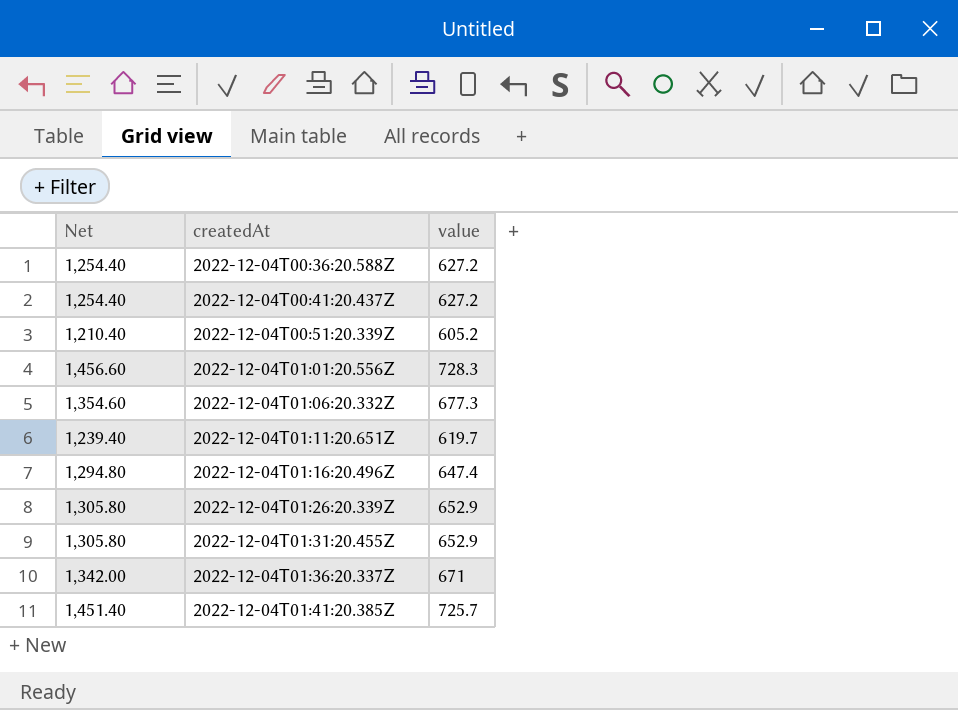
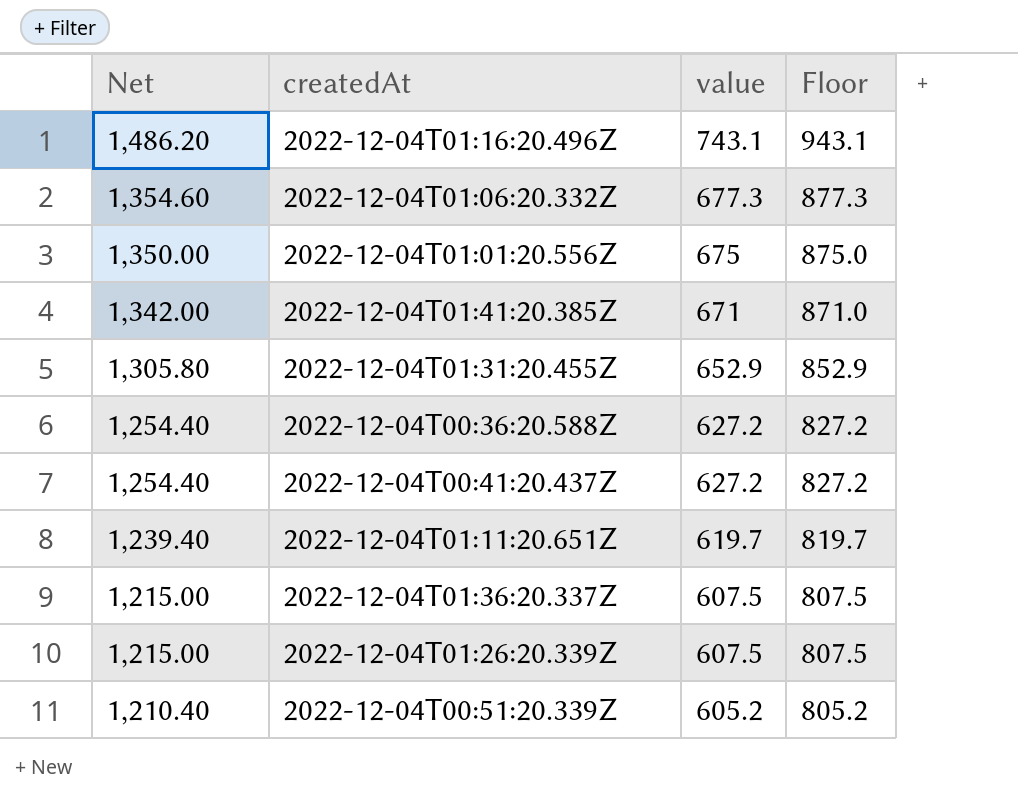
row order: createdAt ascending -> Net descending
column Floor | formula: none -> [value] + 200
2022-12-04T01:16:20.496Z | Net: 1,294.80 -> 1,486.20
2022-12-04T01:16:20.496Z | value: 647.4 -> 743.1
2022-12-04T01:01:20.556Z | Net: 1,456.60 -> 1,350.00
2022-12-04T01:01:20.556Z | value: 728.3 -> 675
2022-12-04T01:41:20.385Z | Net: 1,451.40 -> 1,342.00
2022-12-04T01:41:20.385Z | value: 725.7 -> 671
2022-12-04T01:36:20.337Z | Net: 1,342.00 -> 1,215.00
2022-12-04T01:36:20.337Z | value: 671 -> 607.5
2022-12-04T01:26:20.339Z | Net: 1,305.80 -> 1,215.00
2022-12-04T01:26:20.339Z | value: 652.9 -> 607.5

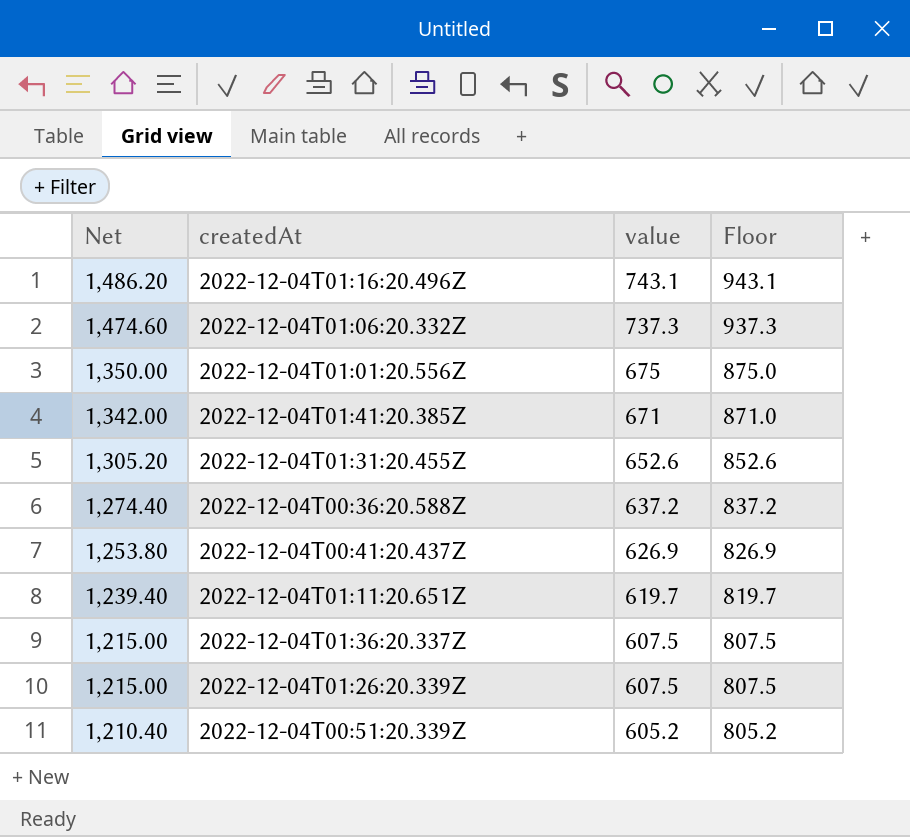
2022-12-04T01:06:20.332Z | Net: 1,354.60 -> 1,474.60
2022-12-04T01:06:20.332Z | value: 677.3 -> 737.3
2022-12-04T01:06:20.332Z | Floor: 877.3 -> 937.3
2022-12-04T01:31:20.455Z | Net: 1,305.80 -> 1,305.20
2022-12-04T01:31:20.455Z | value: 652.9 -> 652.6
2022-12-04T01:31:20.455Z | Floor: 852.9 -> 852.6
2022-12-04T00:36:20.588Z | Net: 1,254.40 -> 1,274.40
2022-12-04T00:36:20.588Z | value: 627.2 -> 637.2
2022-12-04T00:36:20.588Z | Floor: 827.2 -> 837.2
2022-12-04T00:41:20.437Z | Net: 1,254.40 -> 1,253.80
2022-12-04T00:41:20.437Z | value: 627.2 -> 626.9
2022-12-04T00:41:20.437Z | Floor: 827.2 -> 826.9

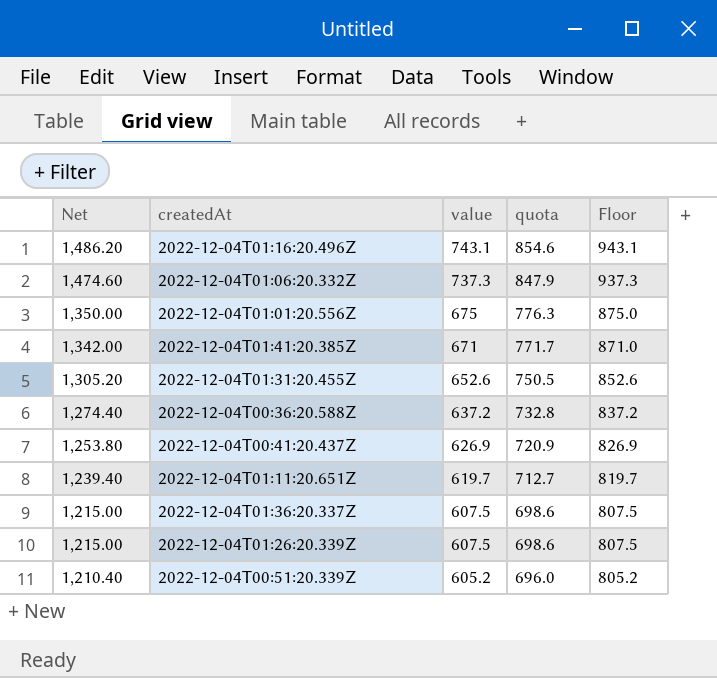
column quota | formula: none -> [value] * 1.15

